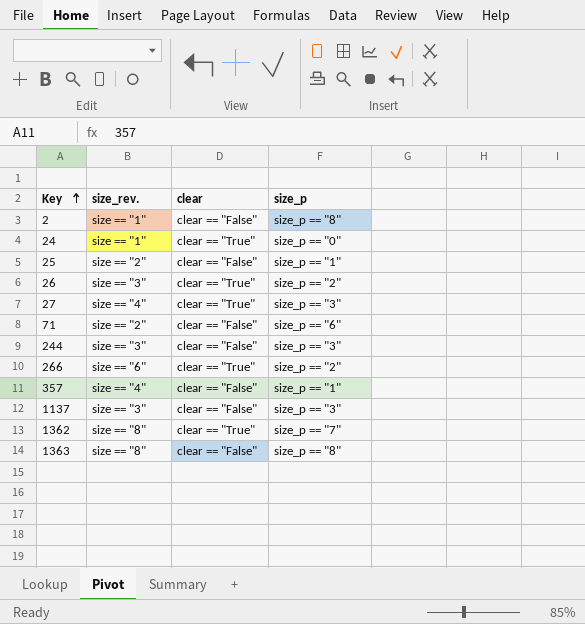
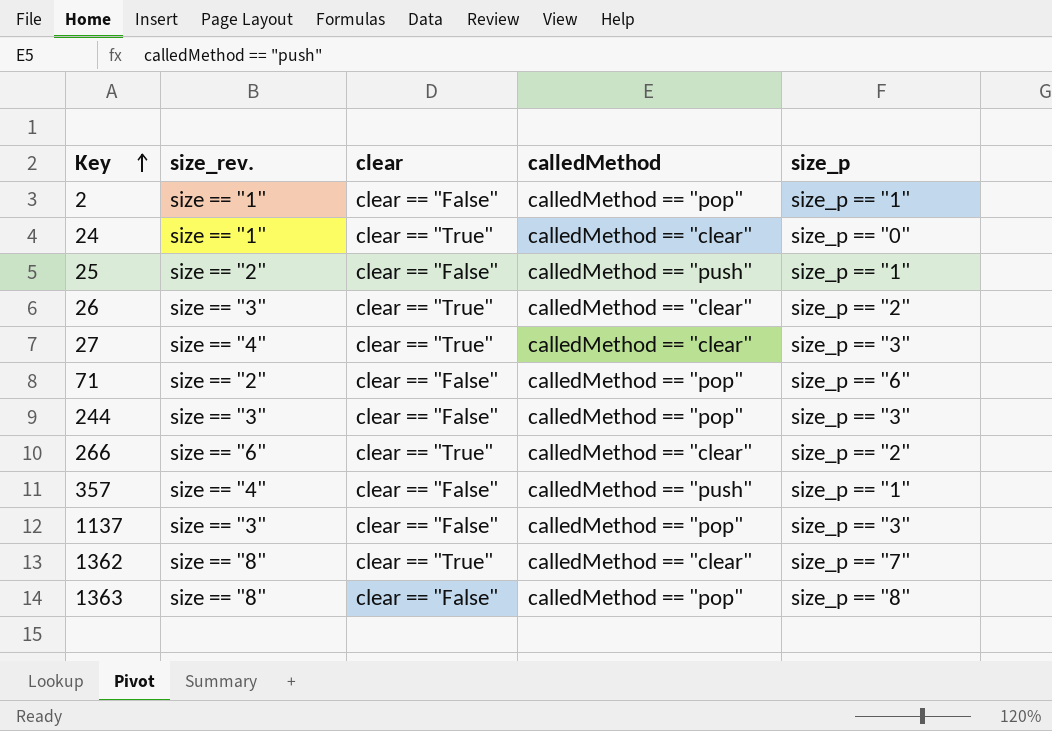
column calledMethod | position: none -> 4
2 | size_p: size_p == "8" -> size_p == "1"

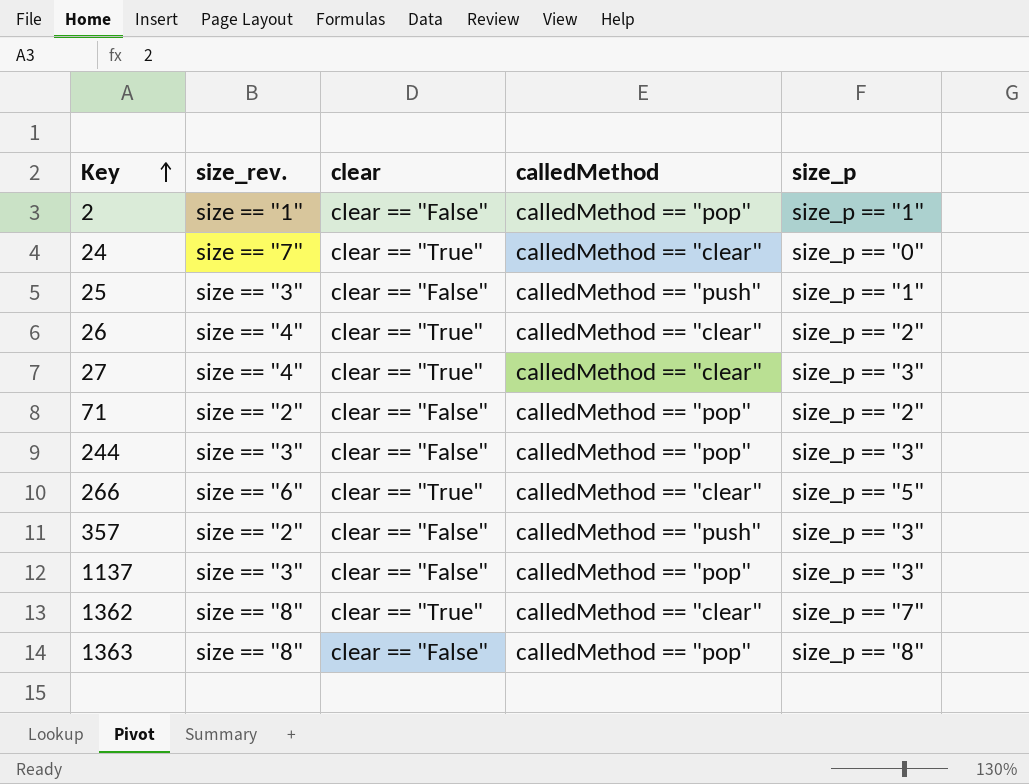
24 | size_rev.: size == "1" -> size == "7"
25 | size_rev.: size == "2" -> size == "3"
26 | size_rev.: size == "3" -> size == "4"
71 | size_p: size_p == "6" -> size_p == "2"
266 | size_p: size_p == "2" -> size_p == "5"
357 | size_rev.: size == "4" -> size == "2"
357 | size_p: size_p == "1" -> size_p == "3"

